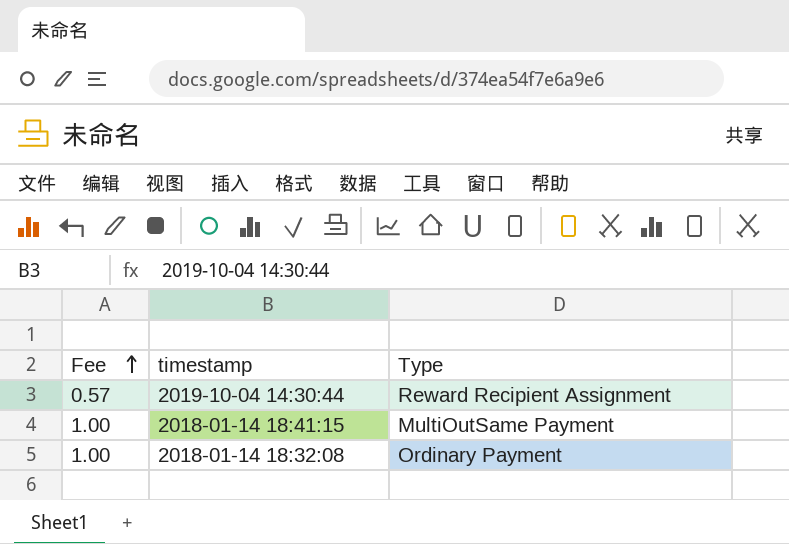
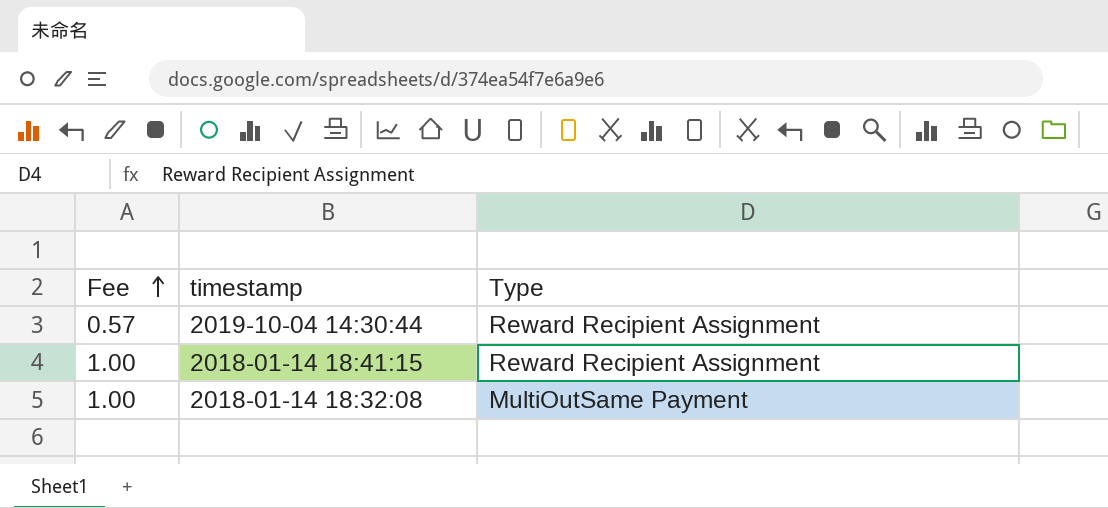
2018-01-14 18:41:15 | Type: MultiOutSame Payment -> Reward Recipient Assignment
2018-01-14 18:32:08 | Type: Ordinary Payment -> MultiOutSame Payment

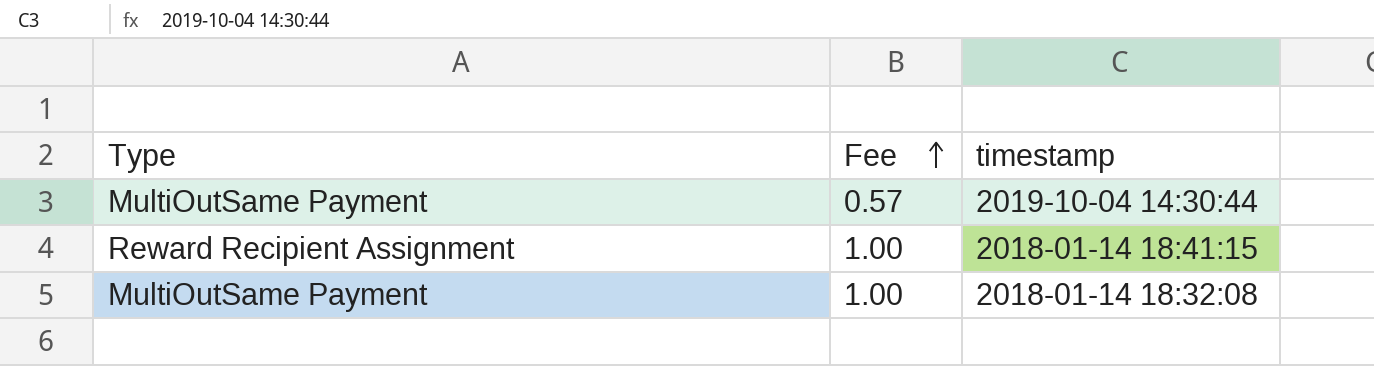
column Type | position: 3 -> 1
2019-10-04 14:30:44 | Type: Reward Recipient Assignment -> MultiOutSame Payment

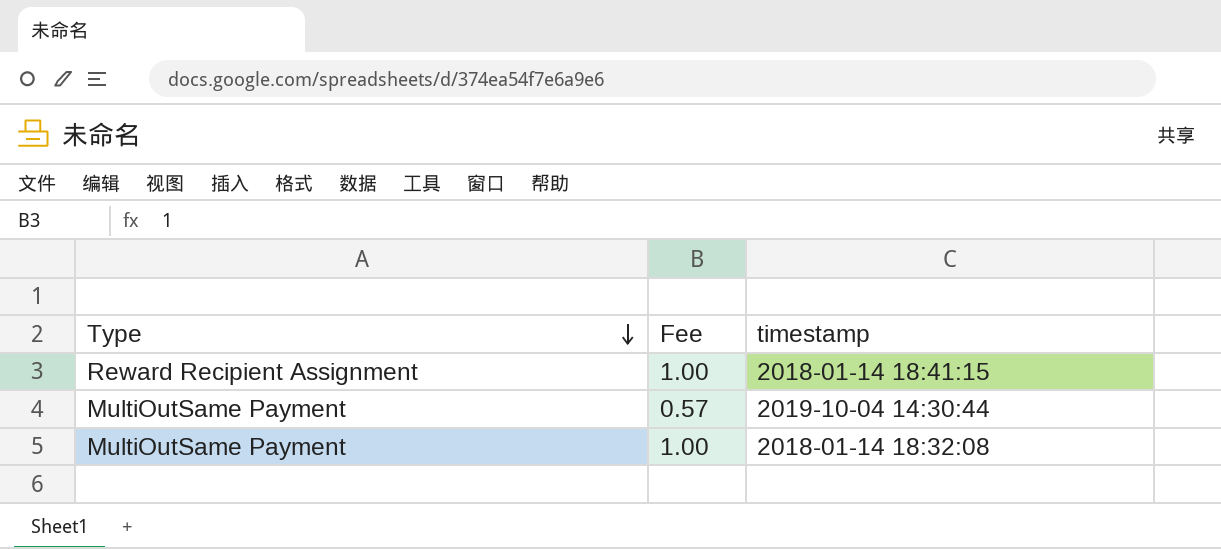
row order: Fee ascending -> Type descending

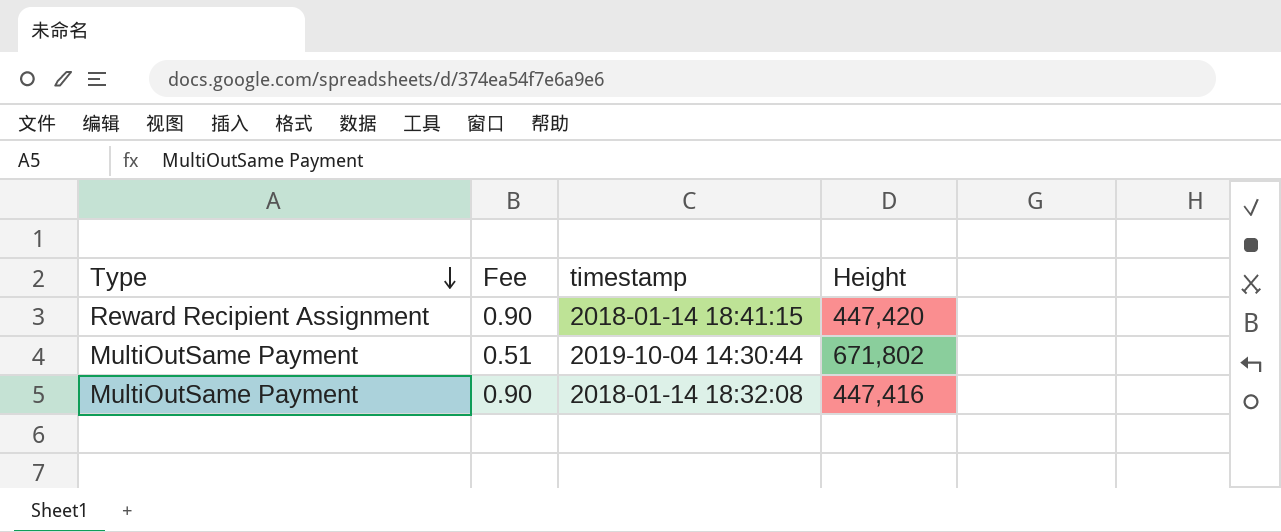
column Height | position: none -> 4
2018-01-14 18:41:15 | Fee: 1.00 -> 0.90
2019-10-04 14:30:44 | Fee: 0.57 -> 0.51
2018-01-14 18:32:08 | Fee: 1.00 -> 0.90

